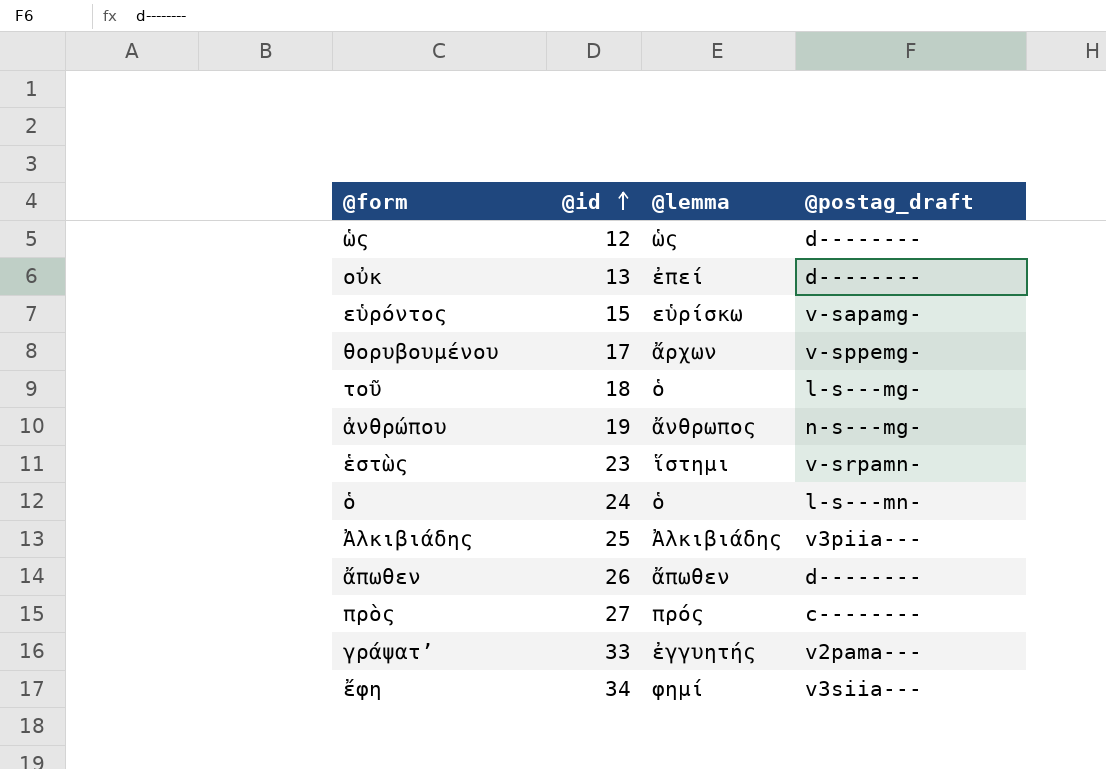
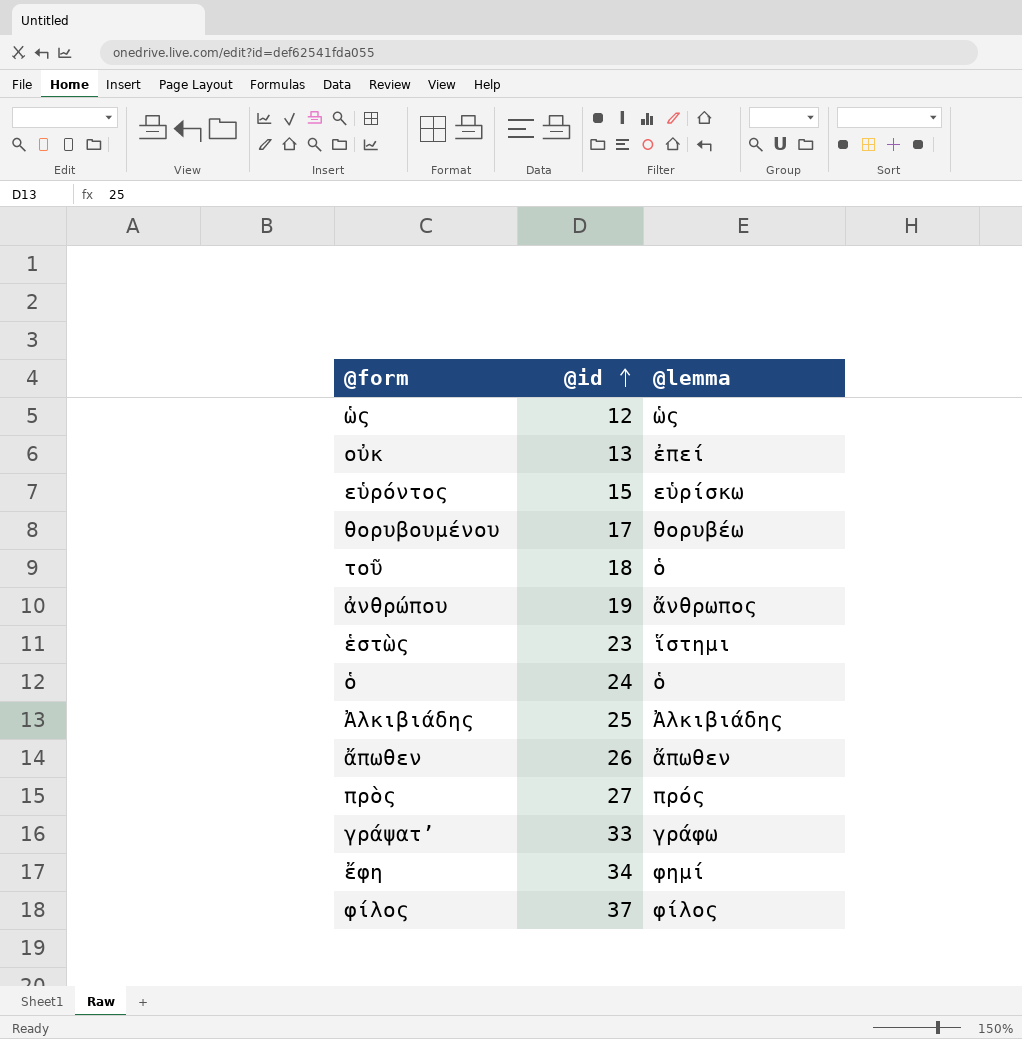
column @postag_draft | position: 4 -> none
θορυβουμένου | @lemma: ἄρχων -> θορυβέω
γράψατʼ | @lemma: ἐγγυητής -> γράφω
row φίλος: none -> 37 | φίλος

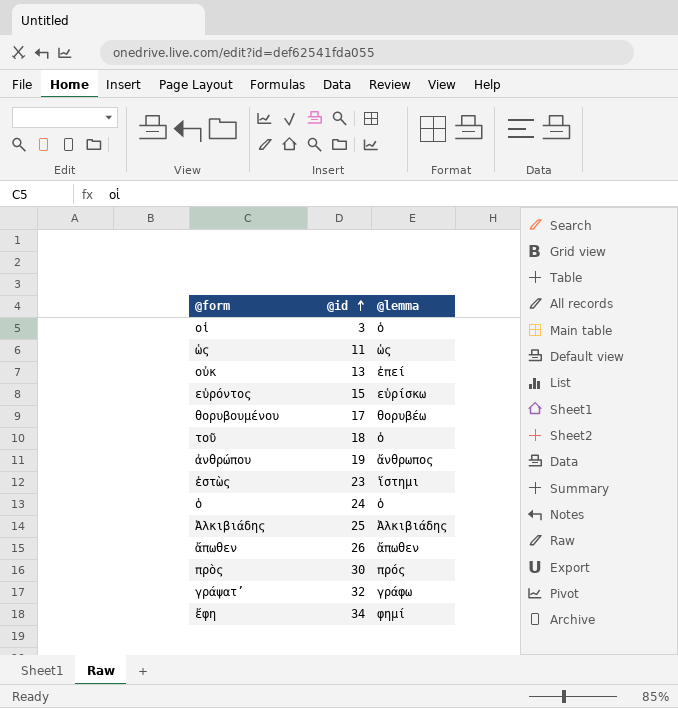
row φίλος: 37 | φίλος -> none
row οἱ: none -> 3 | ὁ
ὡς | @id: 12 -> 11
πρὸς | @id: 27 -> 30
γράψατʼ | @id: 33 -> 32

